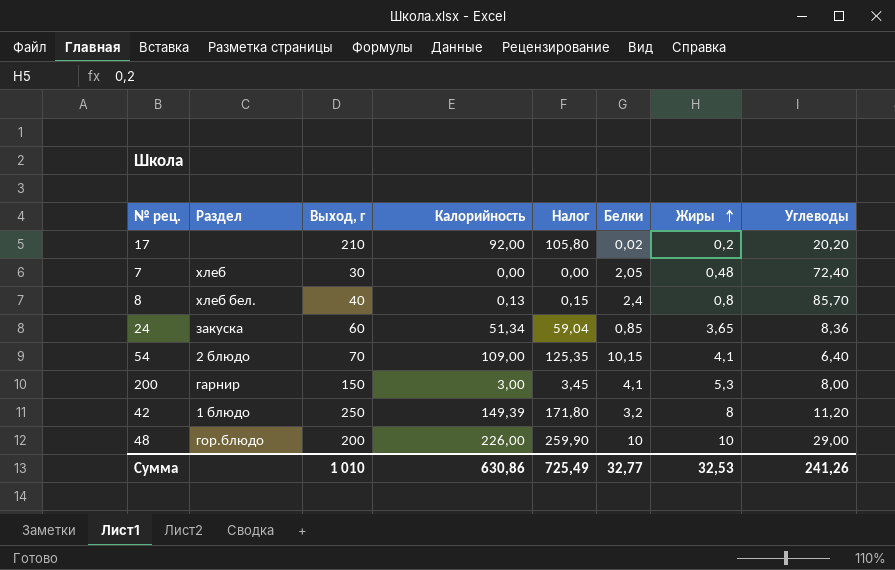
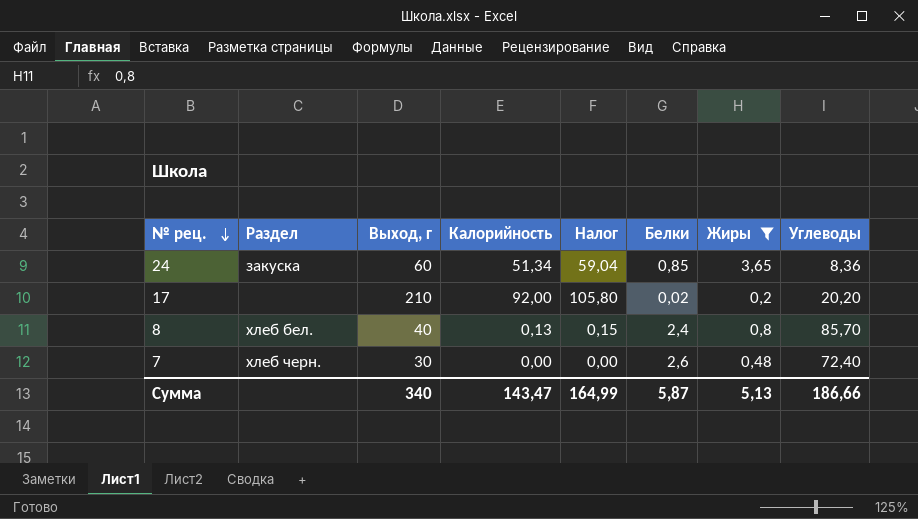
filter: none -> Жиры <= 3,65
row order: Жиры ascending -> № рец. descending
7 | Раздел: хлеб -> хлеб черн.
7 | Белки: 2,05 -> 2,6
Сумма | Выход, г: 1 010 -> 340
Сумма | Калорийность: 630,86 -> 143,47
Сумма | Налог: 725,49 -> 164,99
Сумма | Белки: 32,77 -> 5,87
Сумма | Жиры: 32,53 -> 5,13
Сумма | Углеводы: 241,26 -> 186,66

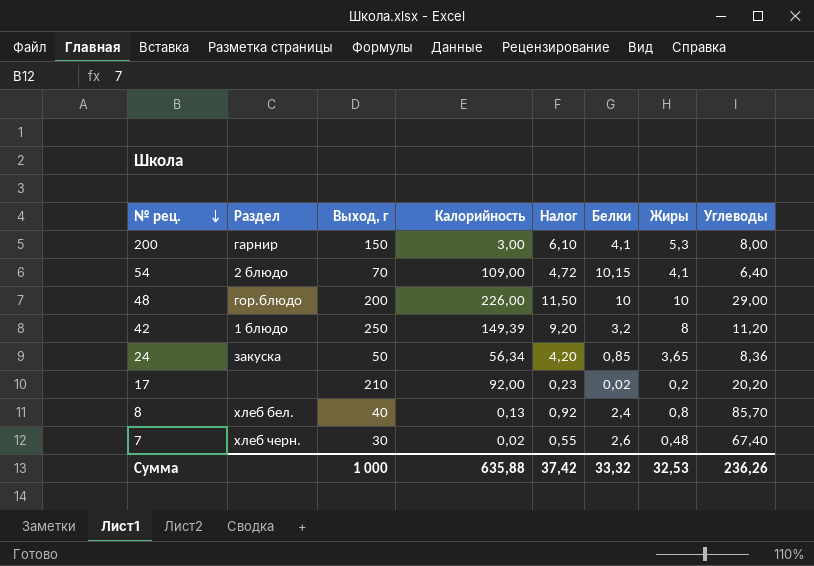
filter: Жиры <= 3,65 -> none
column Налог | formula: [Калорийность] * 1,15 -> [Жиры] * 1,15
24 | Выход, г: 60 -> 50
24 | Калорийность: 51,34 -> 56,34
7 | Калорийность: 0,00 -> 0,02
7 | Углеводы: 72,40 -> 67,40
Сумма | Выход, г: 340 -> 1 000
Сумма | Калорийность: 143,47 -> 635,88
Сумма | Налог: 164,99 -> 37,42
Сумма | Белки: 5,87 -> 33,32
Сумма | Жиры: 5,13 -> 32,53
Сумма | Углеводы: 186,66 -> 236,26

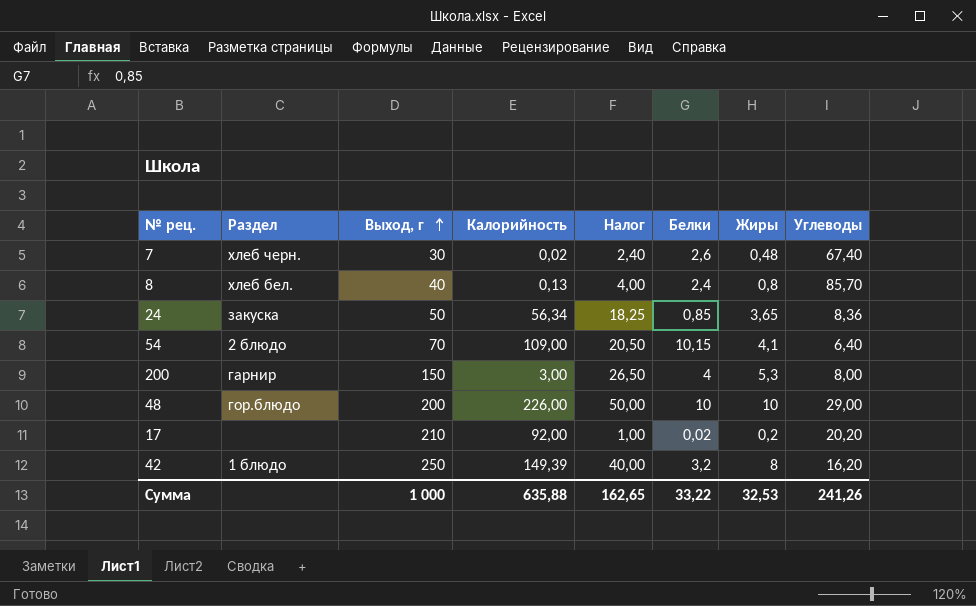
row order: № рец. descending -> Выход, г ascending
column Налог | formula: [Жиры] * 1,15 -> [Жиры] * 5
200 | Белки: 4,1 -> 4
42 | Углеводы: 11,20 -> 16,20
Сумма | Налог: 37,42 -> 162,65
Сумма | Белки: 33,32 -> 33,22
Сумма | Углеводы: 236,26 -> 241,26

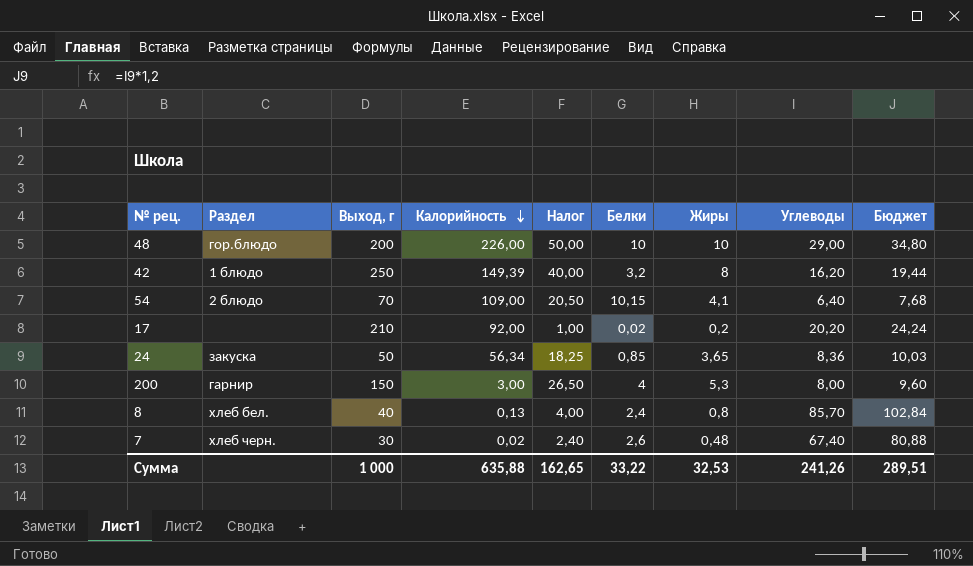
row order: Выход, г ascending -> Калорийность descending
column Бюджет | formula: none -> [Углеводы] * 1,2

